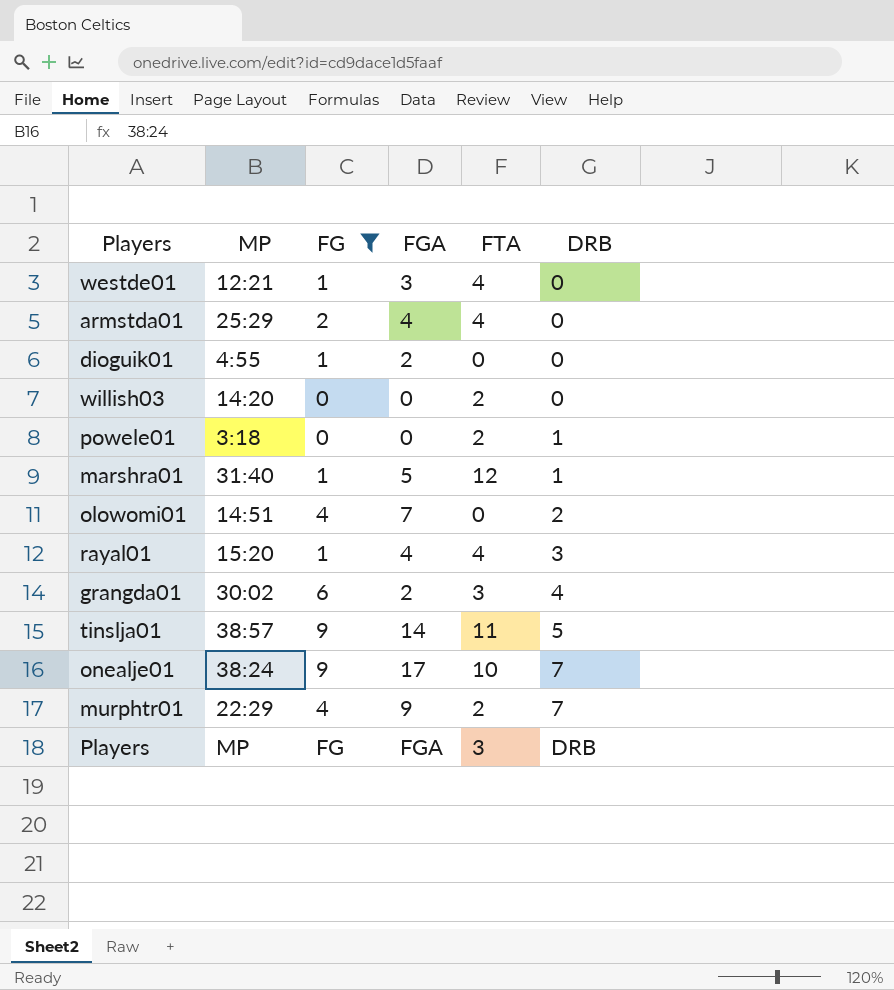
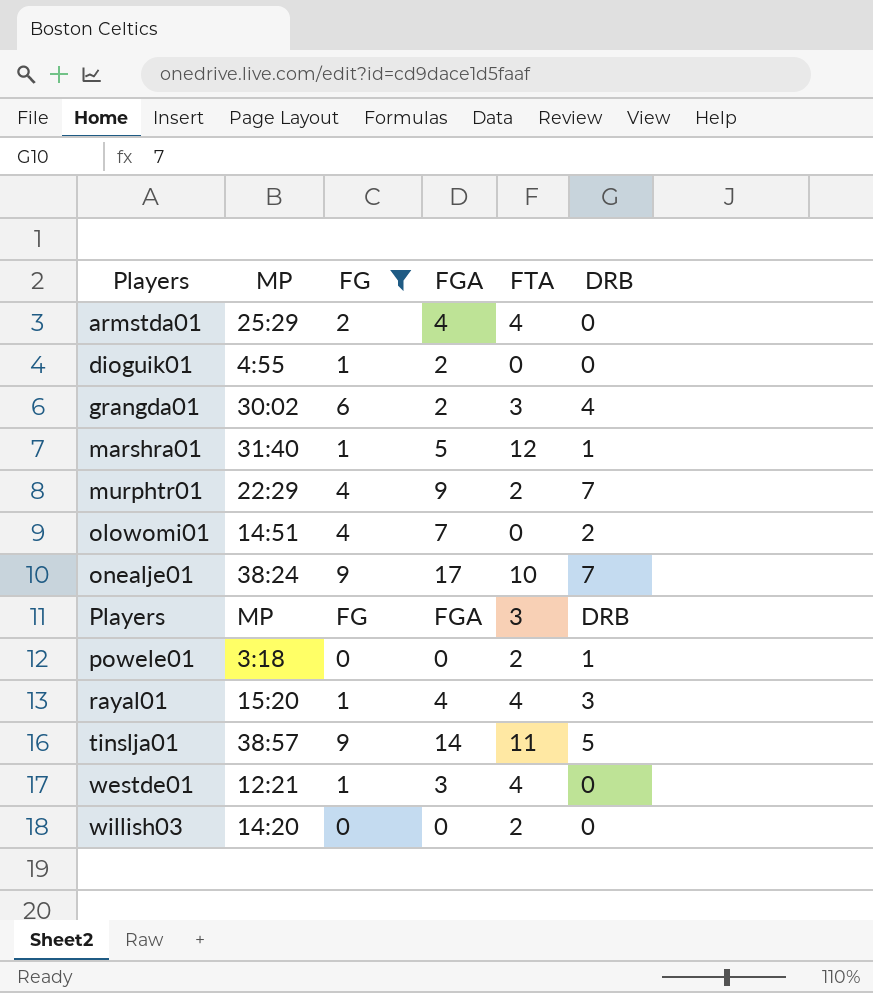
row order: DRB ascending -> Players ascending

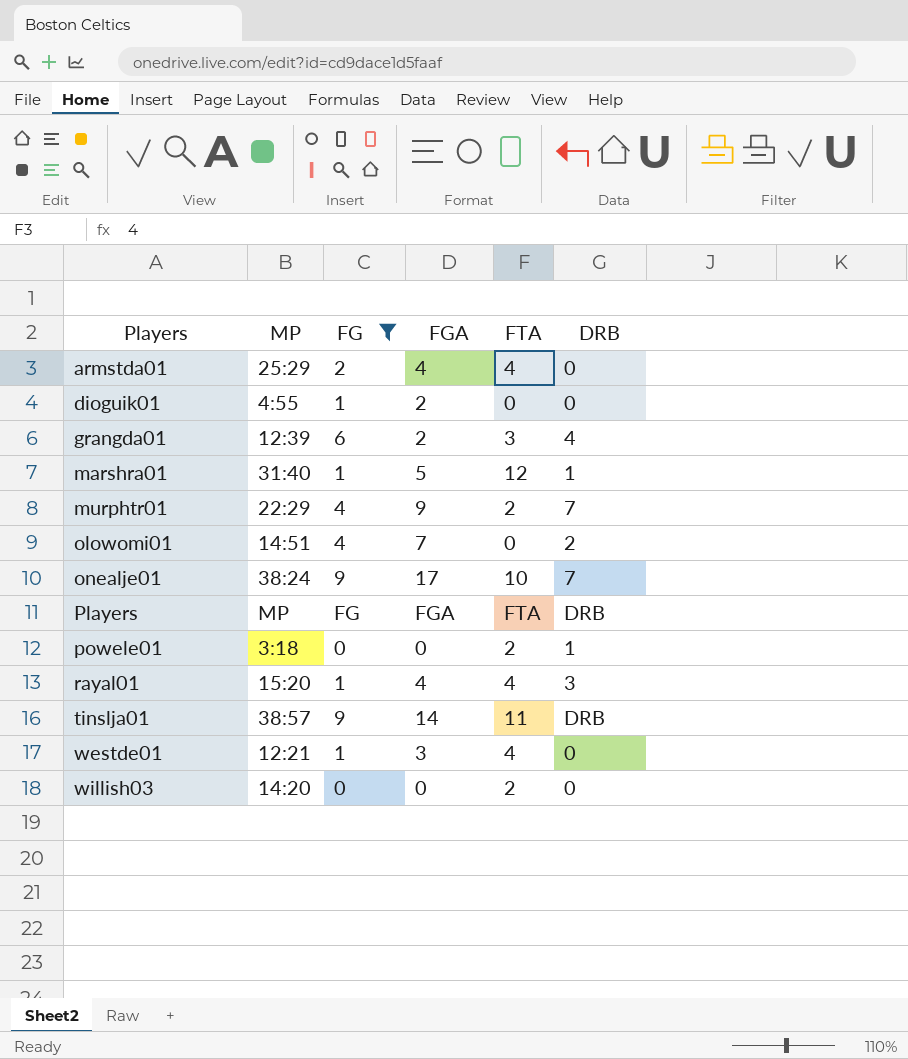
grangda01 | MP: 30:02 -> 12:39
Players | FTA: 3 -> FTA
tinslja01 | DRB: 5 -> DRB

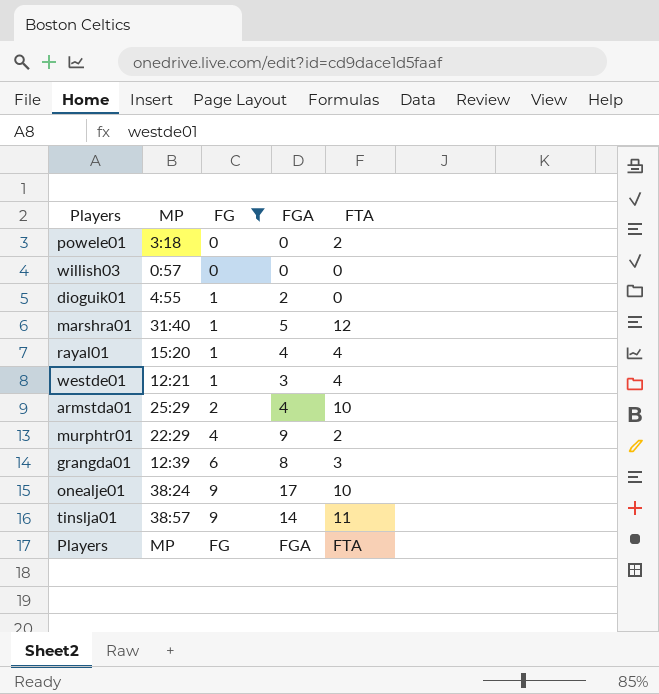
row order: Players ascending -> FG ascending
column DRB | position: 6 -> none
row olowomi01: 14:51 | 4 | 7 | 0 | 2 -> none
willish03 | MP: 14:20 -> 0:57
willish03 | FTA: 2 -> 0
armstda01 | FTA: 4 -> 10
grangda01 | FGA: 2 -> 8

